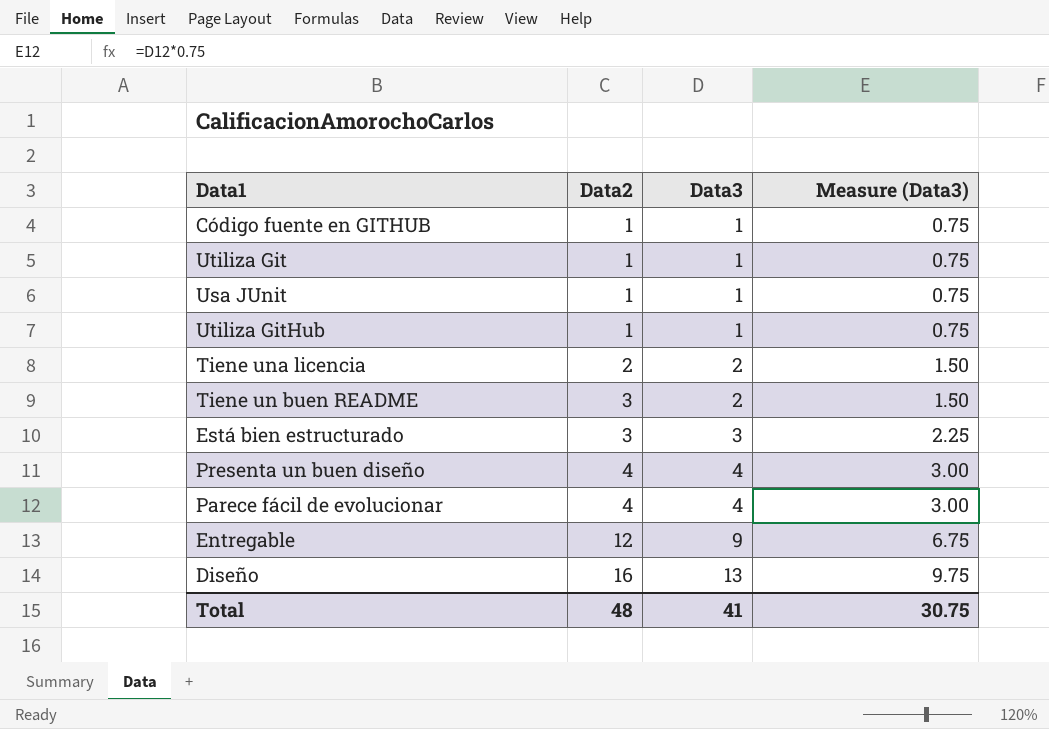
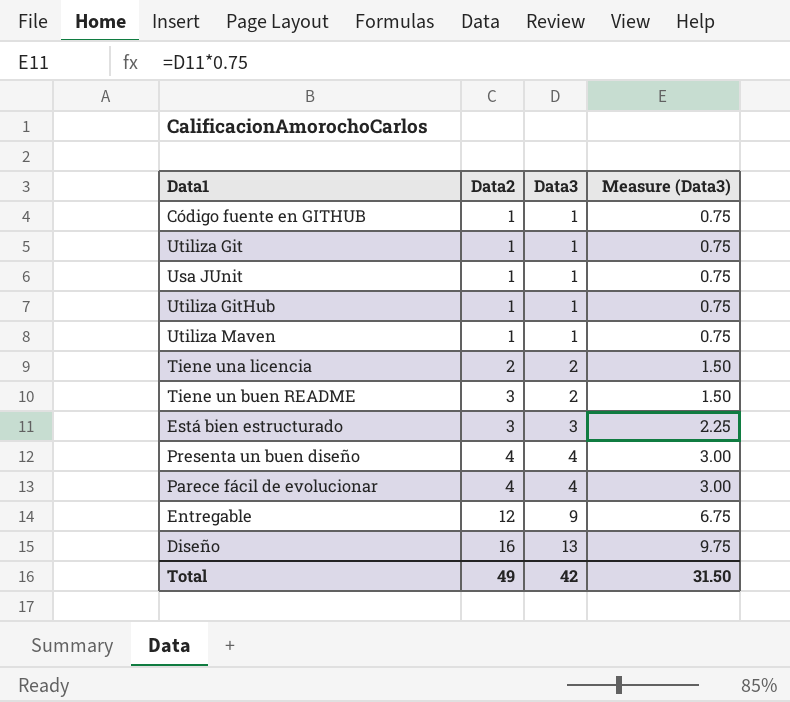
row Utiliza Maven: none -> 1 | 1 | 0.75
Total | Data2: 48 -> 49
Total | Data3: 41 -> 42
Total | Measure (Data3): 30.75 -> 31.50

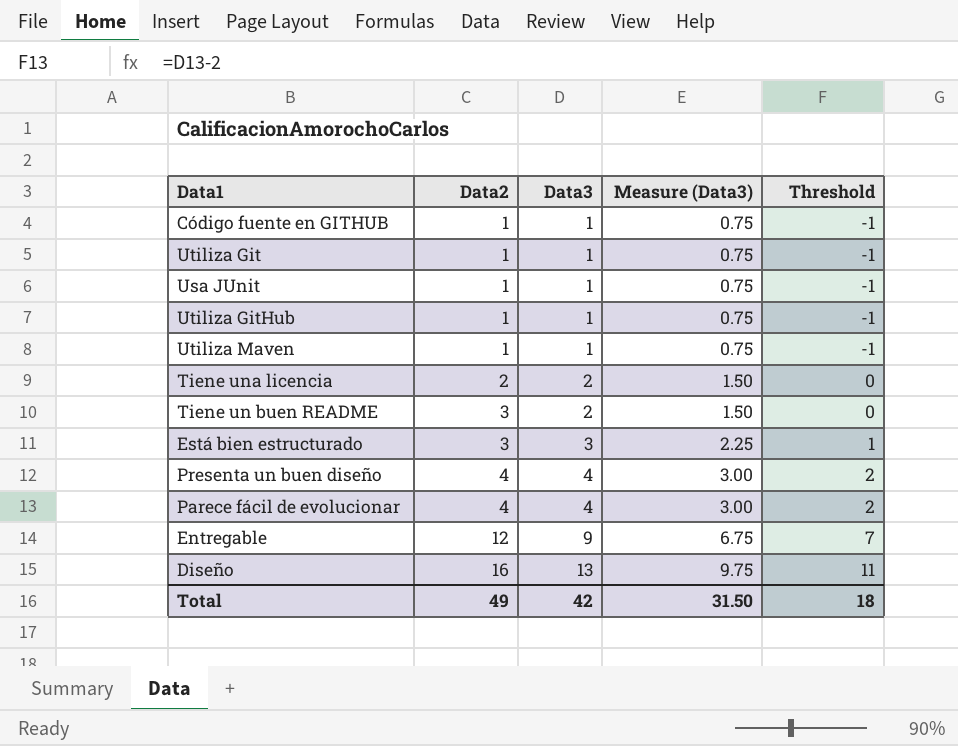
column Threshold | formula: none -> [Data3] - 2

